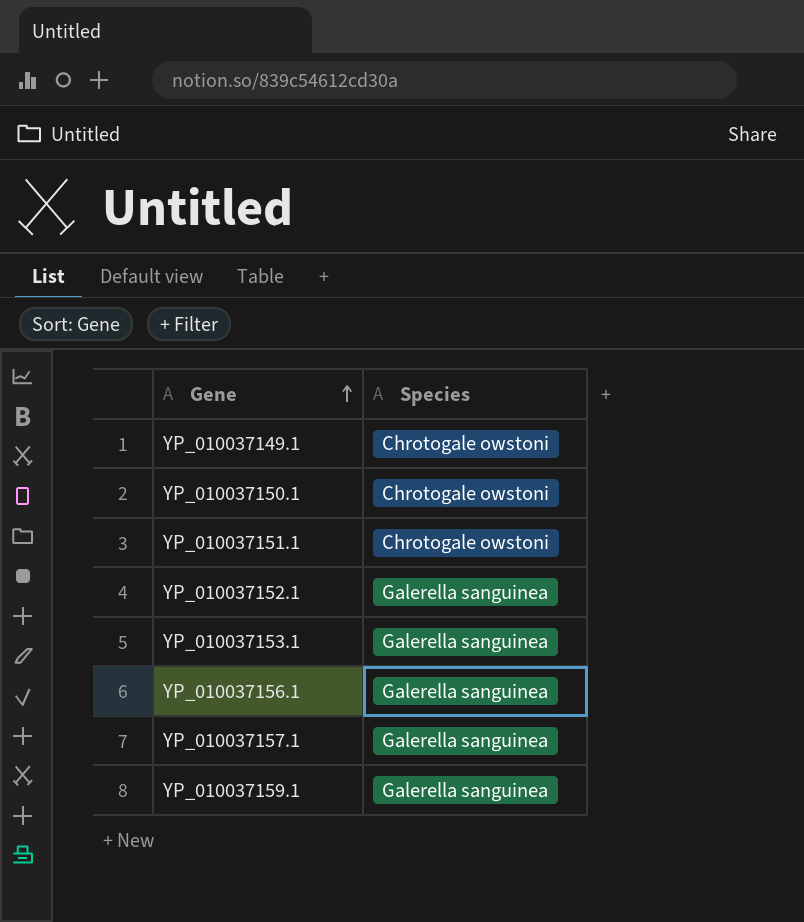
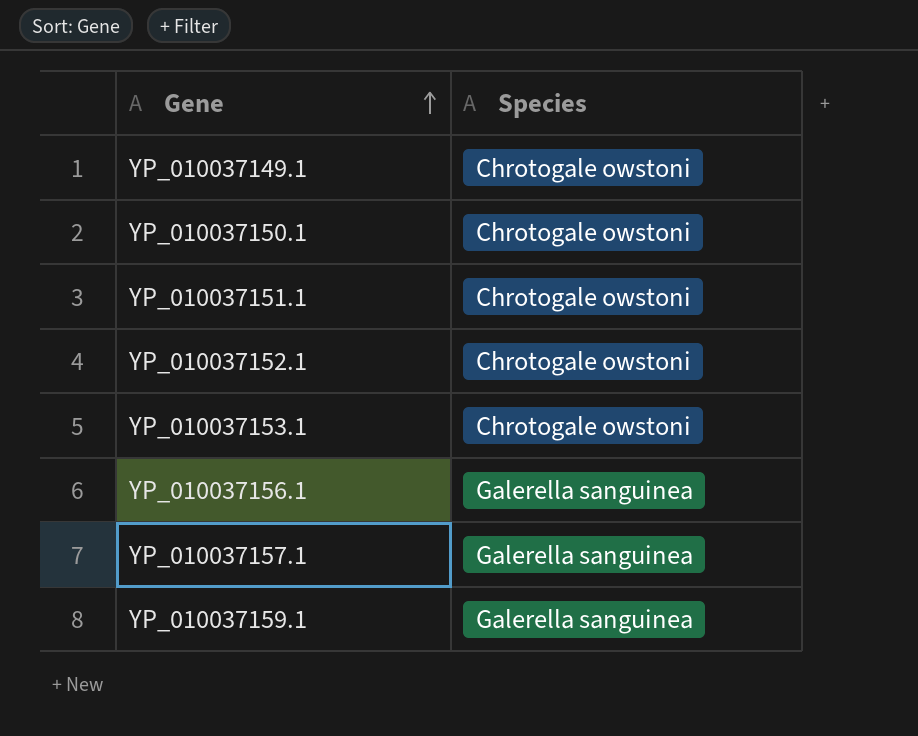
YP_010037152.1 | Species: Galerella sanguinea -> Chrotogale owstoni
YP_010037153.1 | Species: Galerella sanguinea -> Chrotogale owstoni

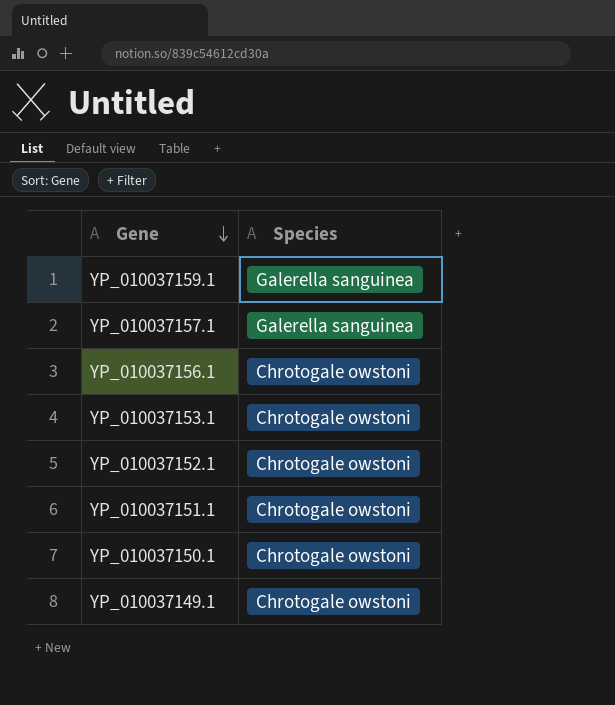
row order: Gene ascending -> Gene descending
YP_010037156.1 | Species: Galerella sanguinea -> Chrotogale owstoni

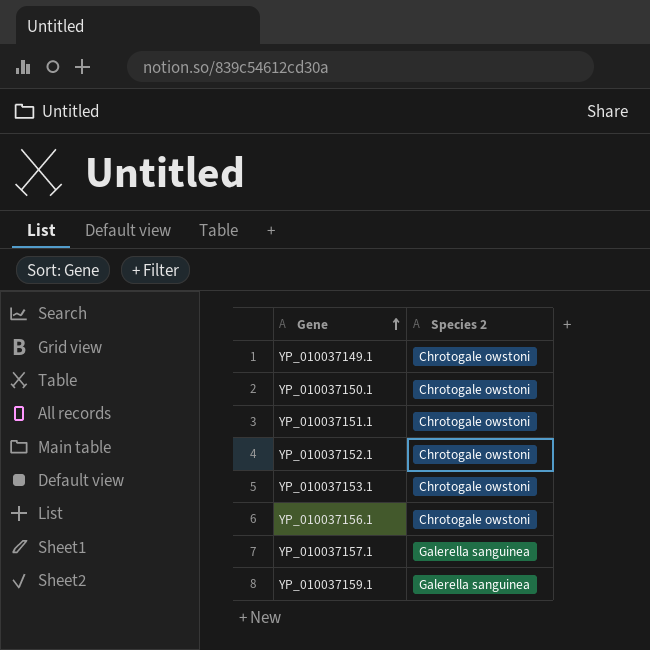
row order: Gene descending -> Gene ascending
column name: Species -> Species 2

